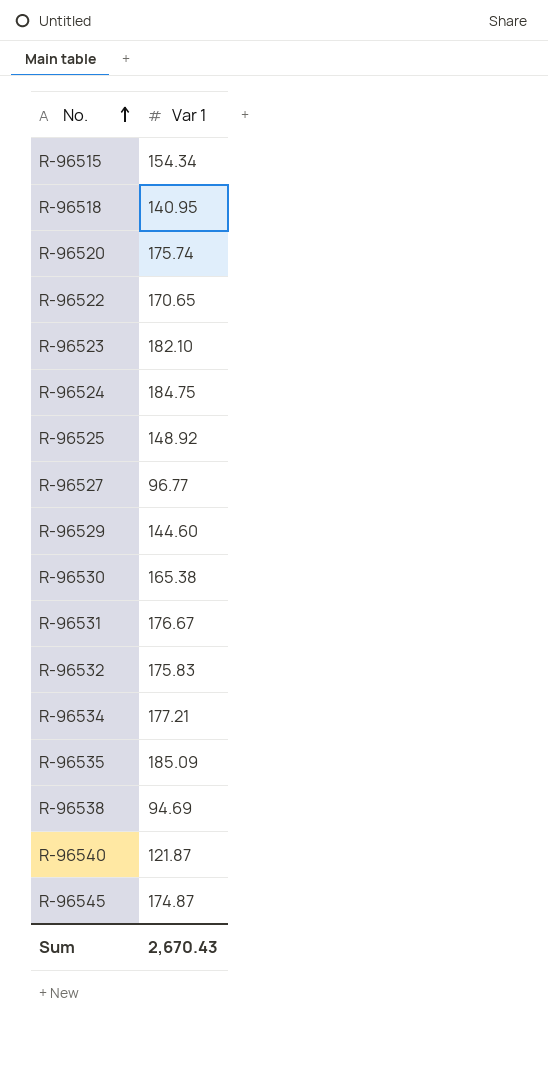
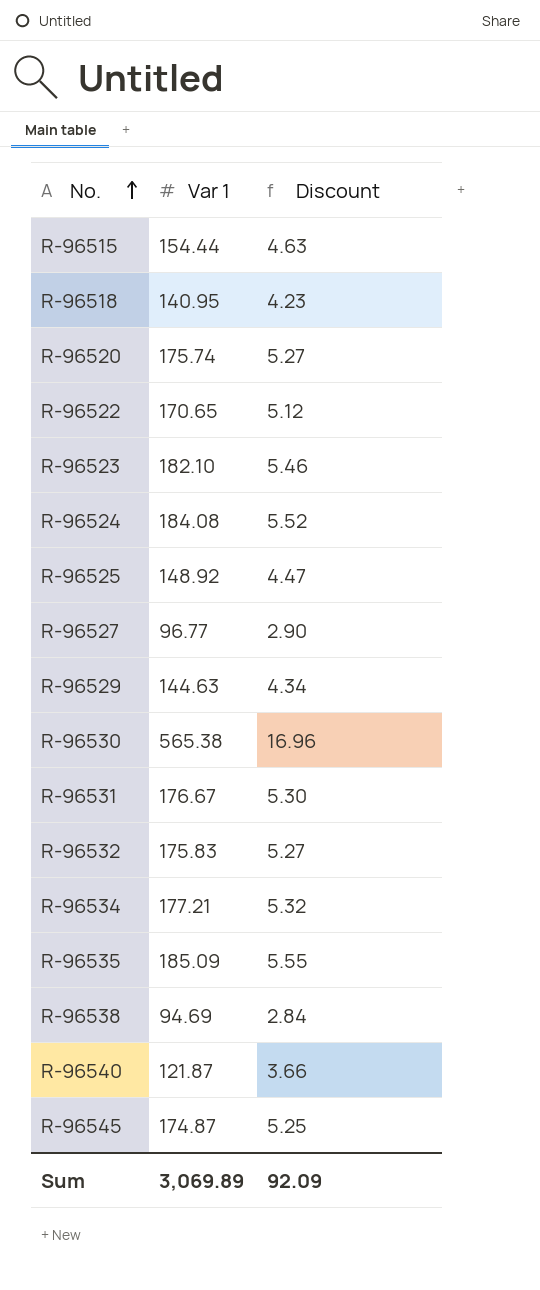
column Discount | formula: none -> [Var 1] * 0.03
R-96515 | Var 1: 154.34 -> 154.44
R-96524 | Var 1: 184.75 -> 184.08
R-96529 | Var 1: 144.60 -> 144.63
R-96530 | Var 1: 165.38 -> 565.38
Sum | Var 1: 2,670.43 -> 3,069.89

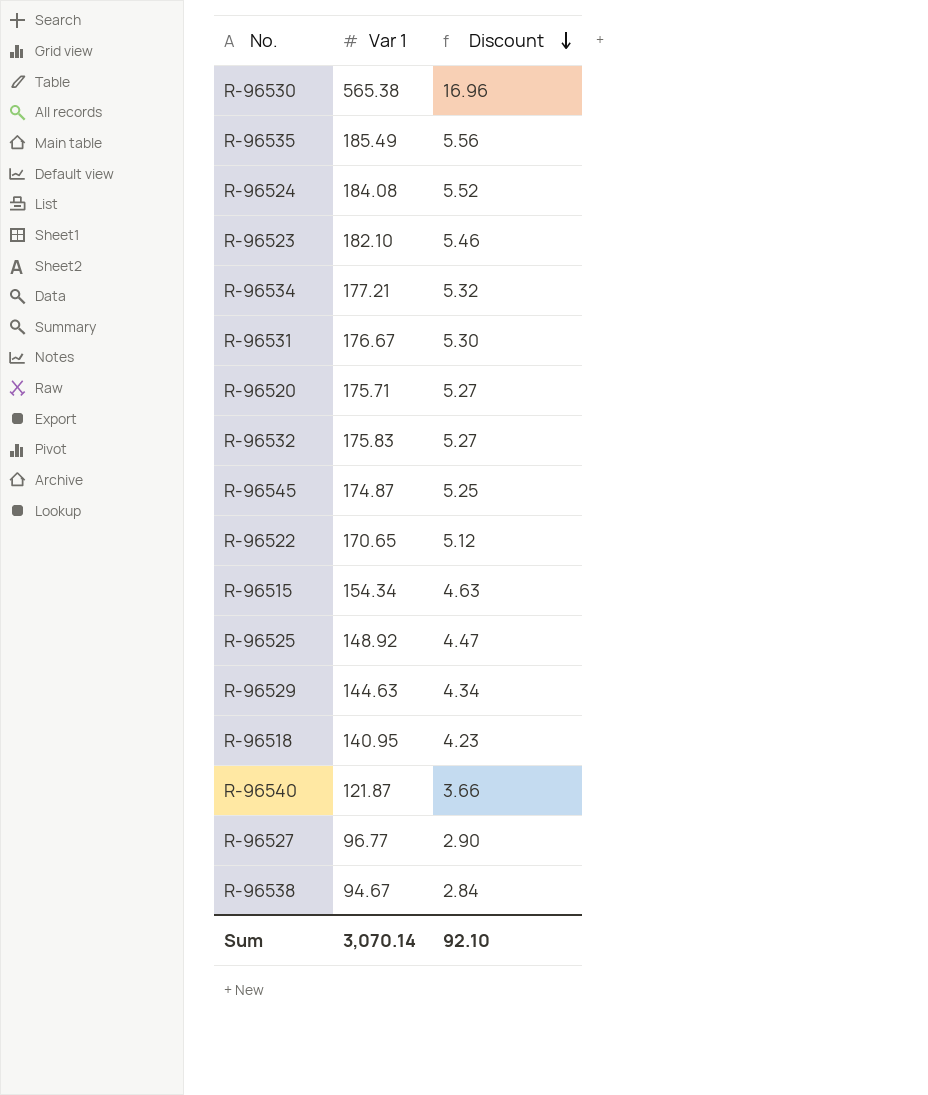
row order: No. ascending -> Discount descending
R-96535 | Var 1: 185.09 -> 185.49
R-96535 | Discount: 5.55 -> 5.56
R-96520 | Var 1: 175.74 -> 175.71
R-96515 | Var 1: 154.44 -> 154.34
R-96538 | Var 1: 94.69 -> 94.67
Sum | Var 1: 3,069.89 -> 3,070.14
Sum | Discount: 92.09 -> 92.10

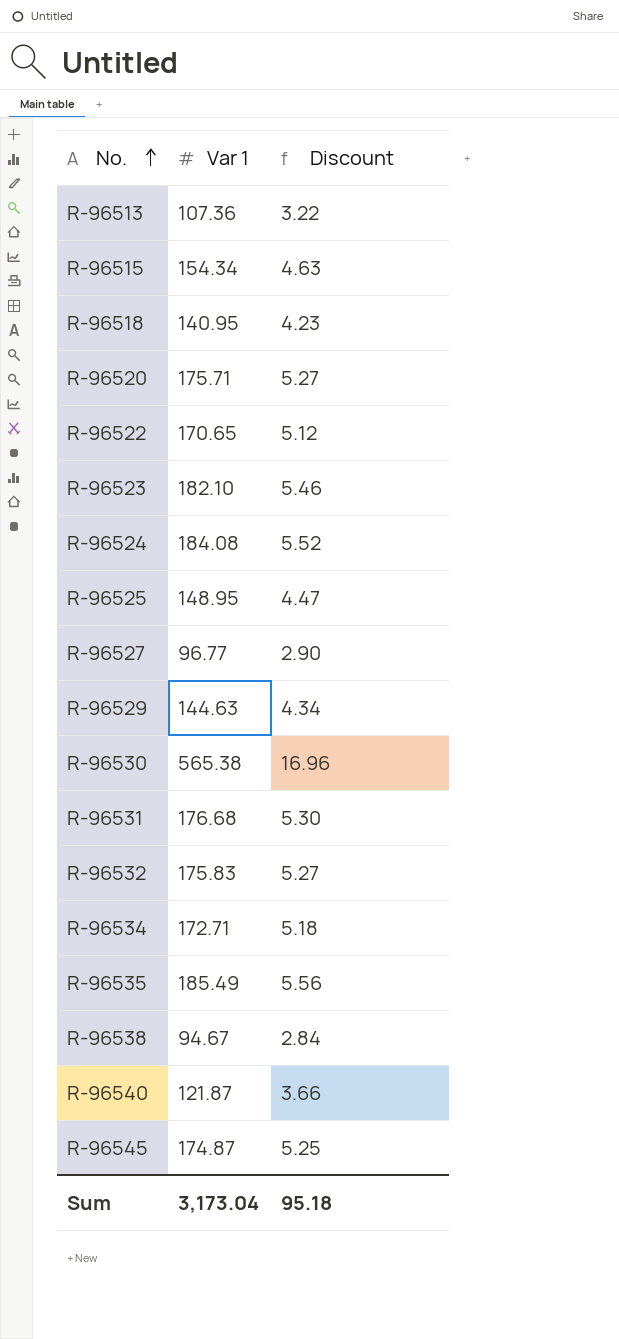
row order: Discount descending -> No. ascending
row R-96513: none -> 107.36 | 3.22
R-96525 | Var 1: 148.92 -> 148.95
R-96531 | Var 1: 176.67 -> 176.68
R-96534 | Var 1: 177.21 -> 172.71
R-96534 | Discount: 5.32 -> 5.18
Sum | Var 1: 3,070.14 -> 3,173.04
Sum | Discount: 92.10 -> 95.18

